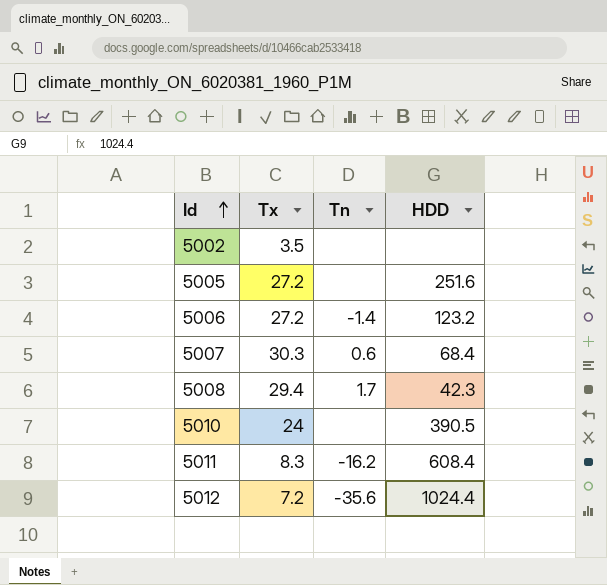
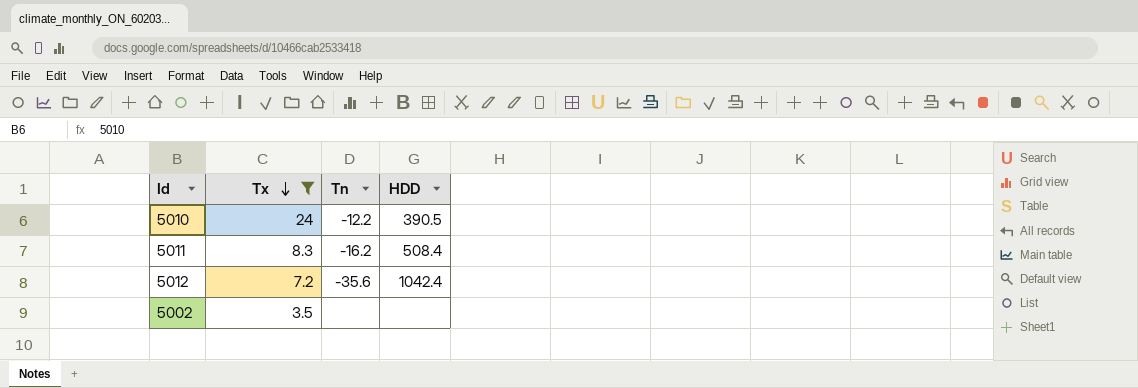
filter: none -> Tx <= 24
row order: Id ascending -> Tx descending
5010 | Tn: none -> -12.2
5011 | HDD: 608.4 -> 508.4
5012 | HDD: 1024.4 -> 1042.4

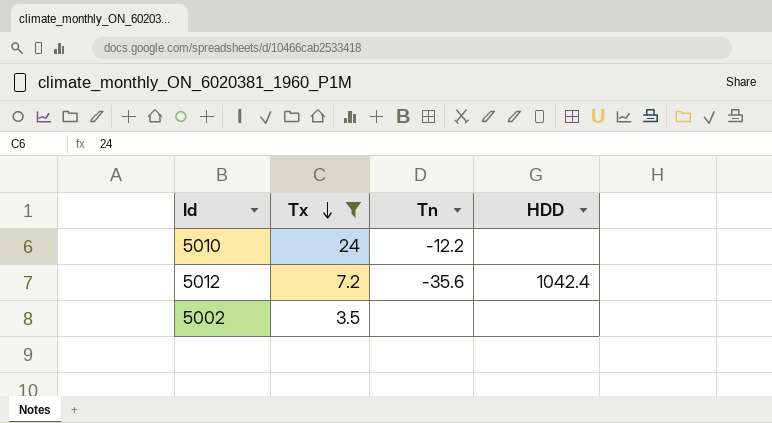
row 5011: 8.3 | -16.2 | 508.4 -> none
5010 | HDD: 390.5 -> none

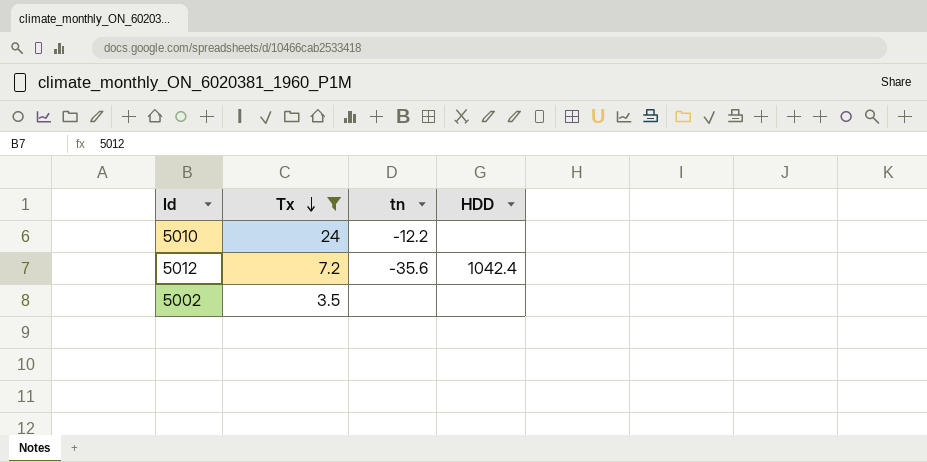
column name: Tn -> tn

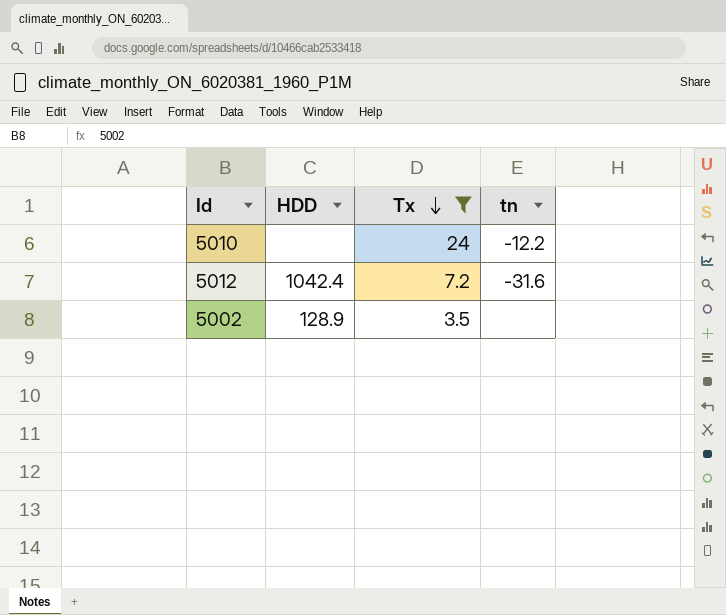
column HDD | position: 4 -> 2
5012 | tn: -35.6 -> -31.6
5002 | HDD: none -> 128.9

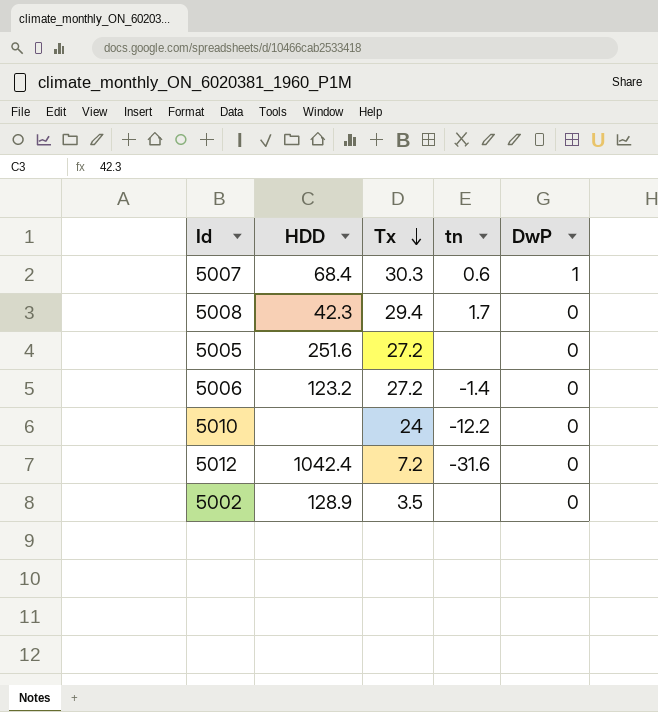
filter: Tx <= 24 -> none
column DwP | position: none -> 5

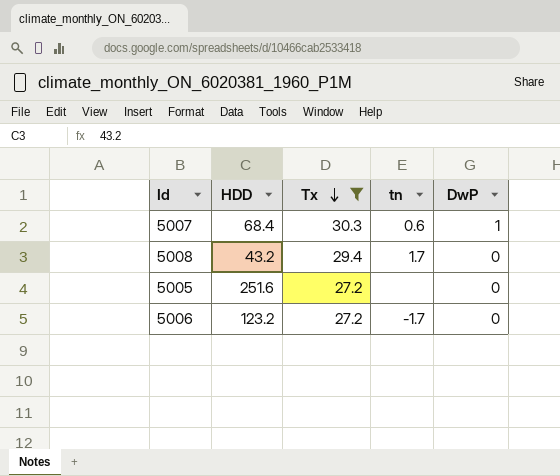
filter: none -> Tx >= 27.2
5008 | HDD: 42.3 -> 43.2
5006 | tn: -1.4 -> -1.7

